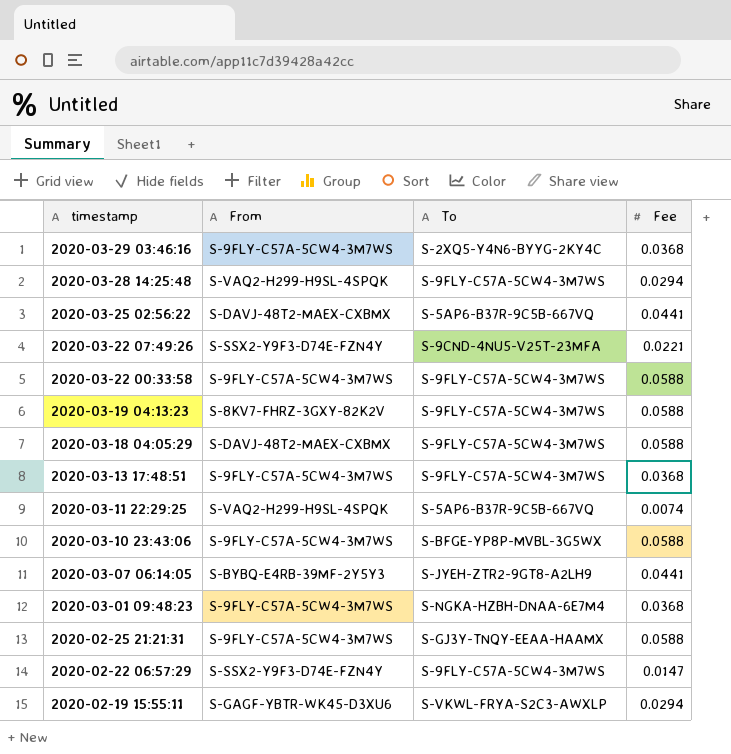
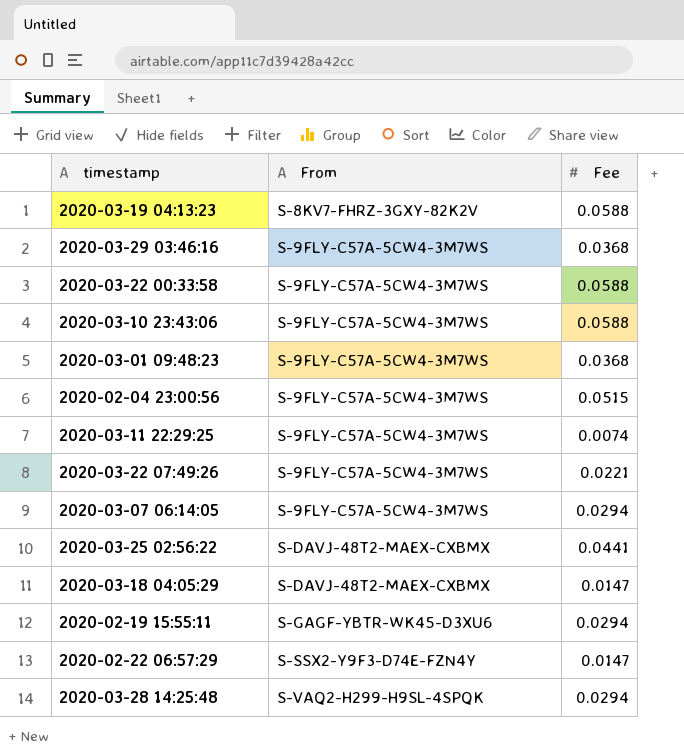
row order: timestamp descending -> From ascending
column To | position: 3 -> none
row 2020-03-13 17:48:51: S-9FLY-C57A-5CW4-3M7WS | S-9FLY-C57A-5CW4-3M7WS | 0.0368 -> none
row 2020-02-25 21:21:31: S-9FLY-C57A-5CW4-3M7WS | S-GJ3Y-TNQY-EEAA-HAAMX | 0.0588 -> none
row 2020-02-04 23:00:56: none -> S-9FLY-C57A-5CW4-3M7WS | 0.0515
2020-03-11 22:29:25 | From: S-VAQ2-H299-H9SL-4SPQK -> S-9FLY-C57A-5CW4-3M7WS
2020-03-22 07:49:26 | From: S-SSX2-Y9F3-D74E-FZN4Y -> S-9FLY-C57A-5CW4-3M7WS
2020-03-07 06:14:05 | From: S-BYBQ-E4RB-39MF-2Y5Y3 -> S-9FLY-C57A-5CW4-3M7WS
2020-03-07 06:14:05 | Fee: 0.0441 -> 0.0294
2020-03-18 04:05:29 | Fee: 0.0588 -> 0.0147

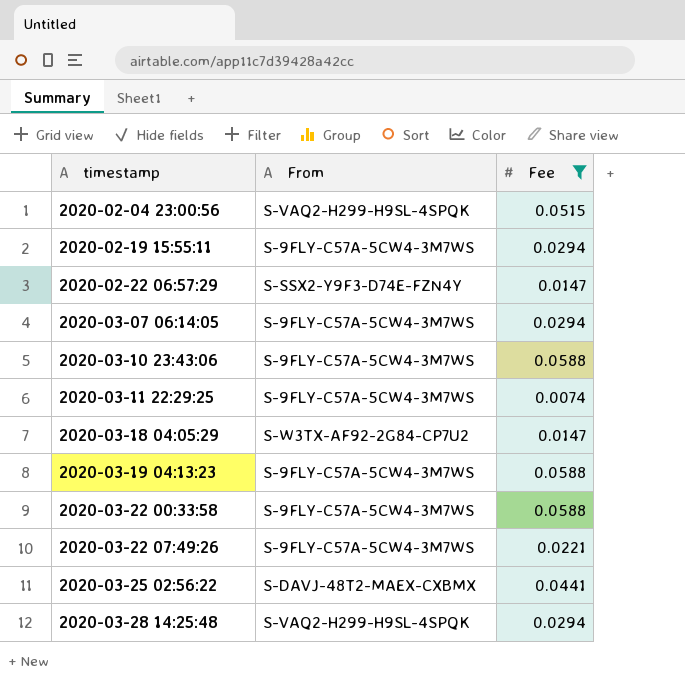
filter: none -> Fee != 0.0368
row order: From ascending -> timestamp ascending
2020-02-04 23:00:56 | From: S-9FLY-C57A-5CW4-3M7WS -> S-VAQ2-H299-H9SL-4SPQK
2020-02-19 15:55:11 | From: S-GAGF-YBTR-WK45-D3XU6 -> S-9FLY-C57A-5CW4-3M7WS
2020-03-18 04:05:29 | From: S-DAVJ-48T2-MAEX-CXBMX -> S-W3TX-AF92-2G84-CP7U2
2020-03-19 04:13:23 | From: S-8KV7-FHRZ-3GXY-82K2V -> S-9FLY-C57A-5CW4-3M7WS

